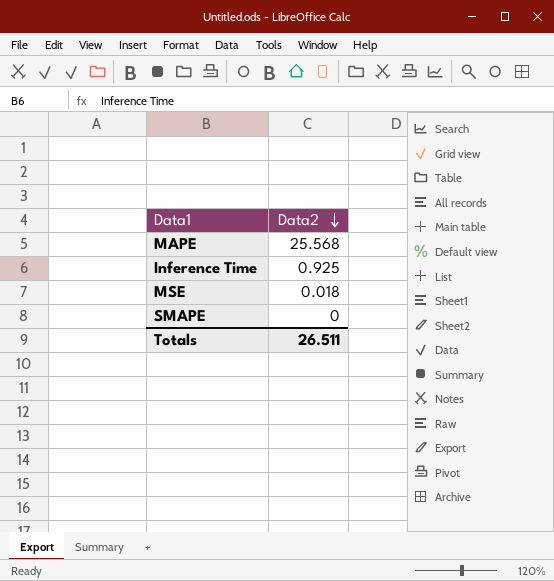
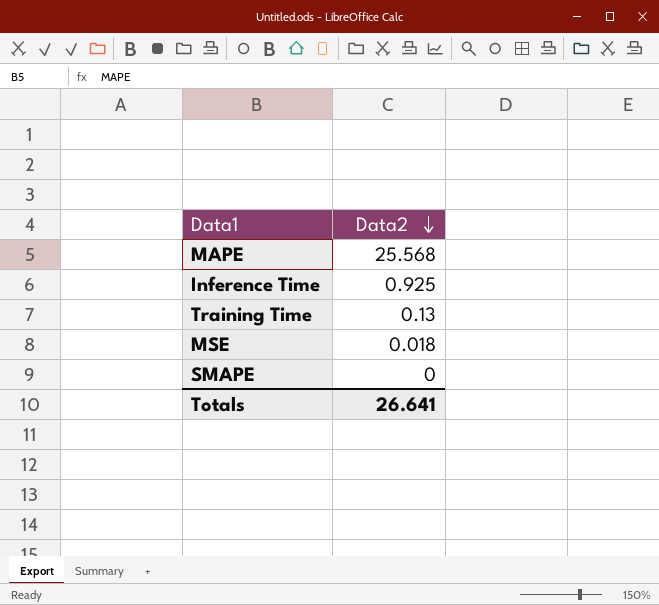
row Training Time: none -> 0.13
Totals | Data2: 26.511 -> 26.641

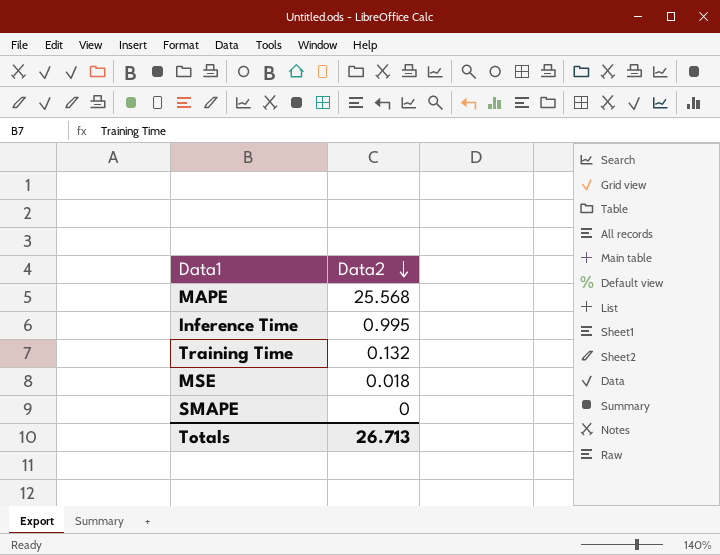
Inference Time | Data2: 0.925 -> 0.995
Training Time | Data2: 0.13 -> 0.132
Totals | Data2: 26.641 -> 26.713

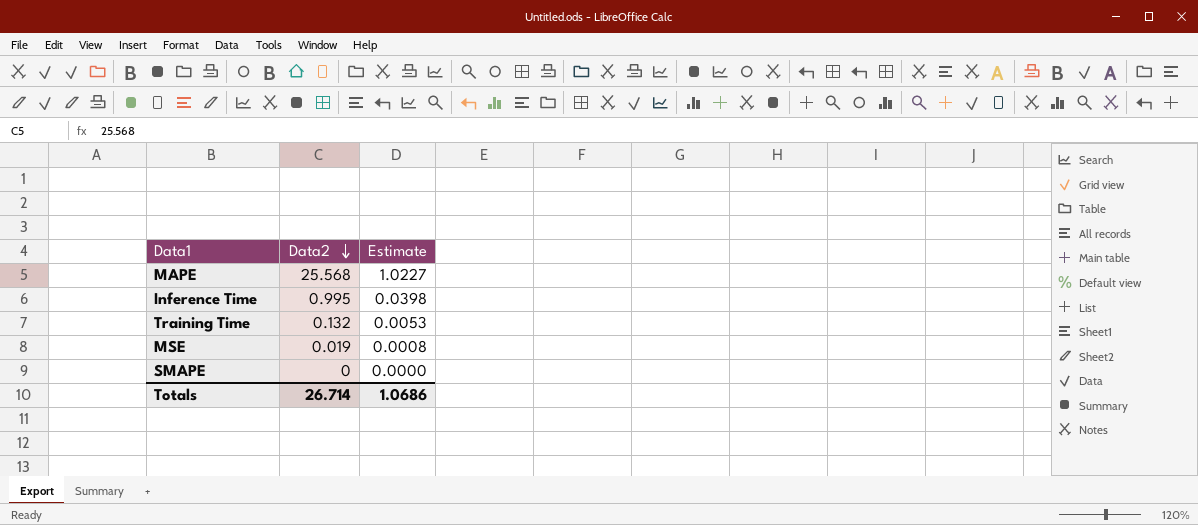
column Estimate | formula: none -> [Data2] * 0.04
MSE | Data2: 0.018 -> 0.019
Totals | Data2: 26.713 -> 26.714

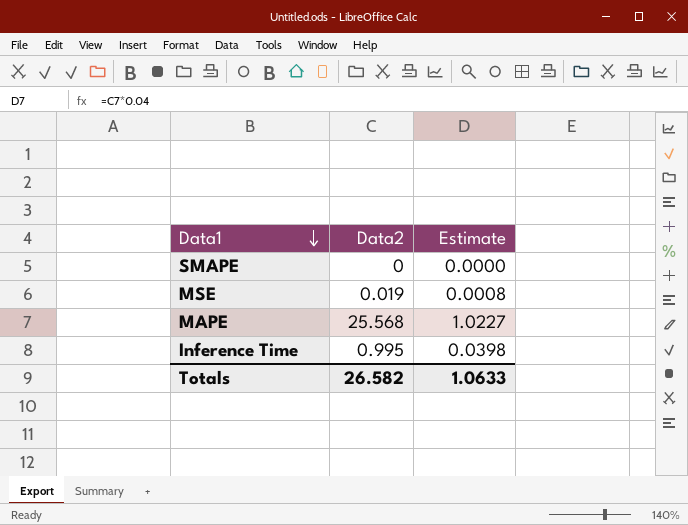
row order: Data2 descending -> Data1 descending
row Training Time: 0.132 | 0.0053 -> none
Totals | Data2: 26.714 -> 26.582
Totals | Estimate: 1.0686 -> 1.0633

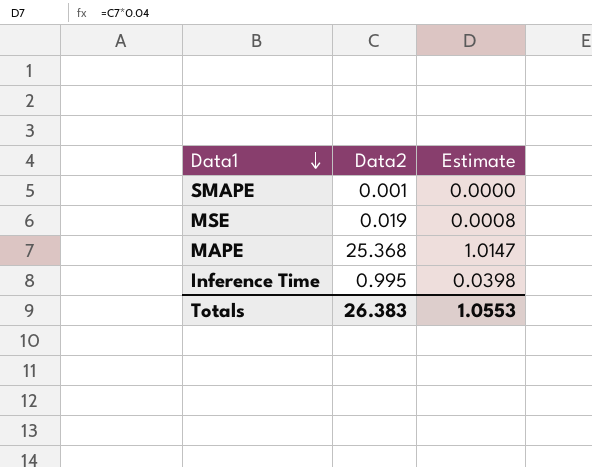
SMAPE | Data2: 0 -> 0.001
MAPE | Data2: 25.568 -> 25.368
MAPE | Estimate: 1.0227 -> 1.0147
Totals | Data2: 26.582 -> 26.383
Totals | Estimate: 1.0633 -> 1.0553

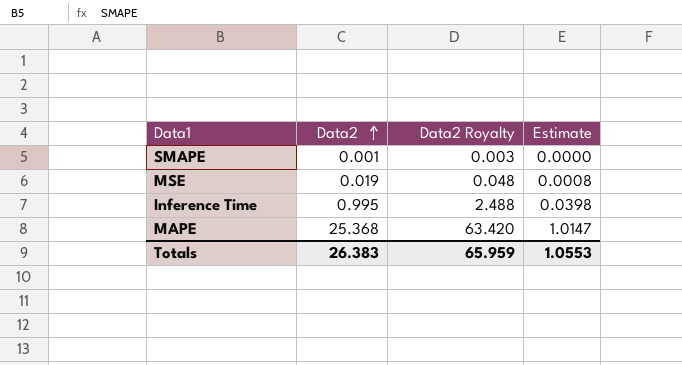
row order: Data1 descending -> Data2 ascending
column Data2 Royalty | formula: none -> [Data2] * 2.5

